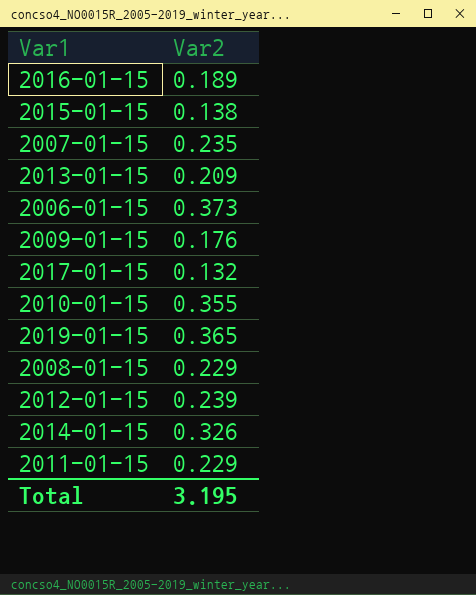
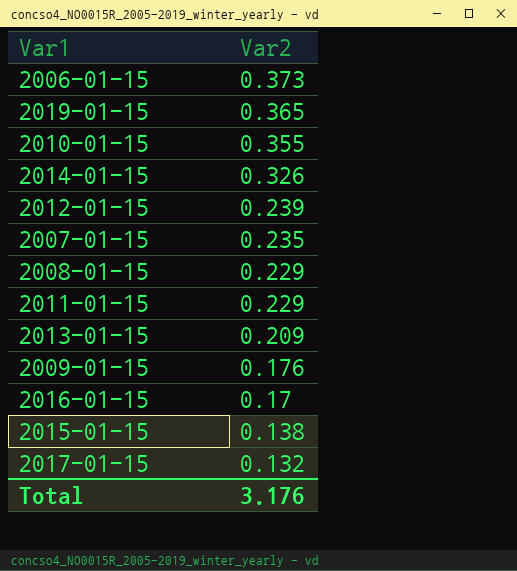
row order: none -> Var2 descending
2016-01-15 | Var2: 0.189 -> 0.17
Total | Var2: 3.195 -> 3.176

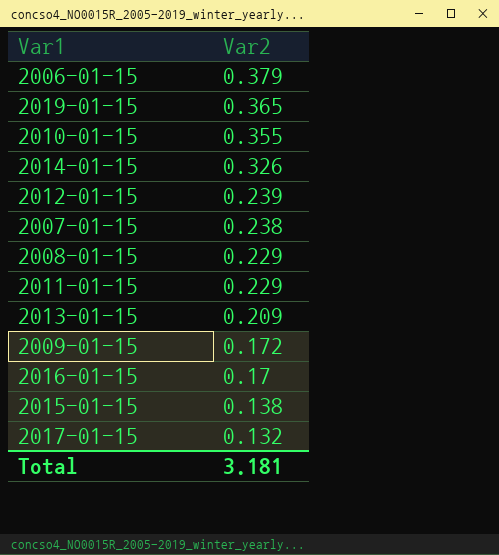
2006-01-15 | Var2: 0.373 -> 0.379
2007-01-15 | Var2: 0.235 -> 0.238
2009-01-15 | Var2: 0.176 -> 0.172
Total | Var2: 3.176 -> 3.181

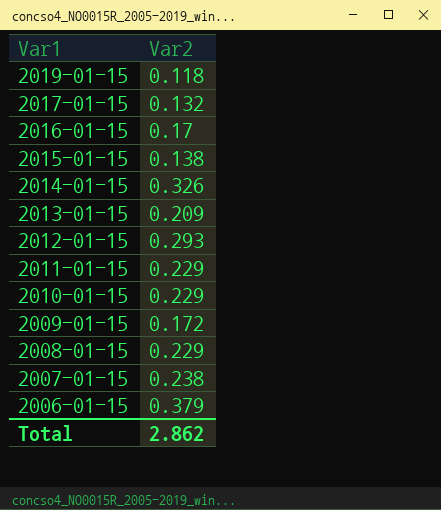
row order: Var2 descending -> Var1 descending
2019-01-15 | Var2: 0.365 -> 0.118
2012-01-15 | Var2: 0.239 -> 0.293
2010-01-15 | Var2: 0.355 -> 0.229
Total | Var2: 3.181 -> 2.862

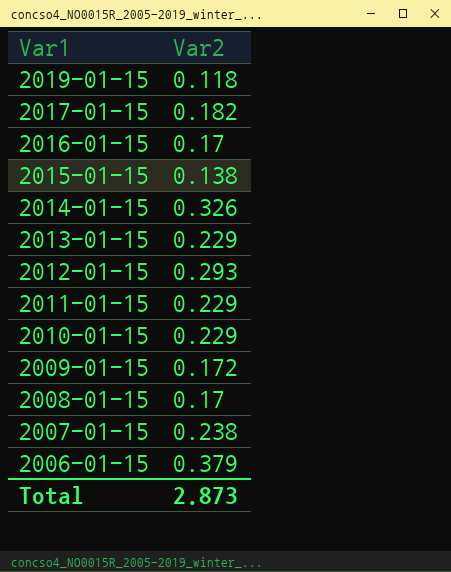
2017-01-15 | Var2: 0.132 -> 0.182
2013-01-15 | Var2: 0.209 -> 0.229
2008-01-15 | Var2: 0.229 -> 0.17
Total | Var2: 2.862 -> 2.873

